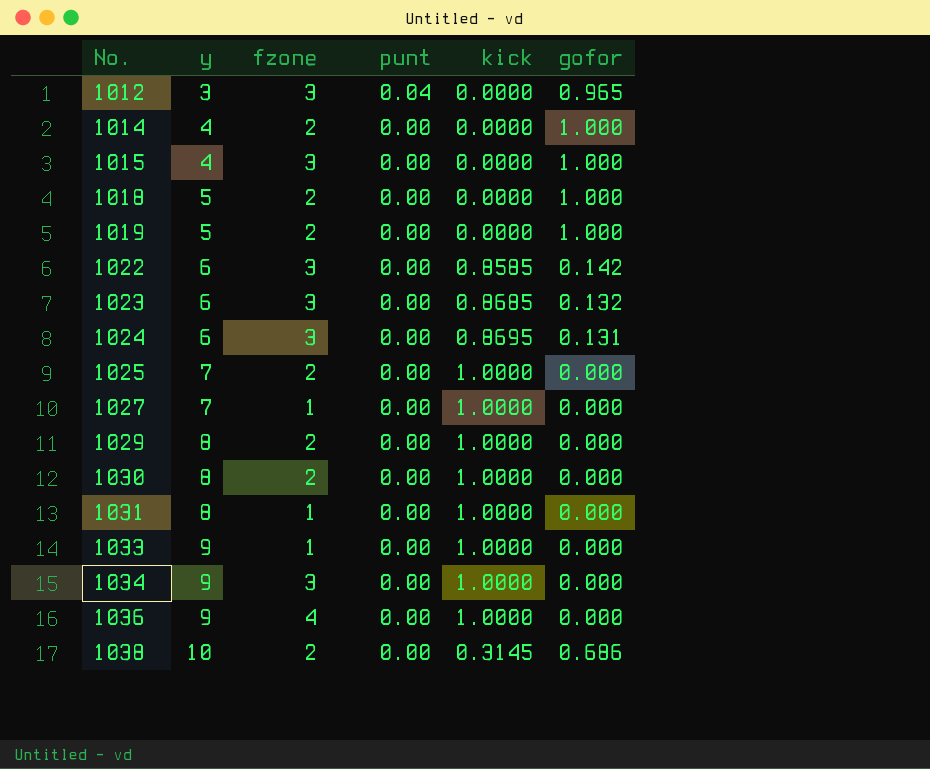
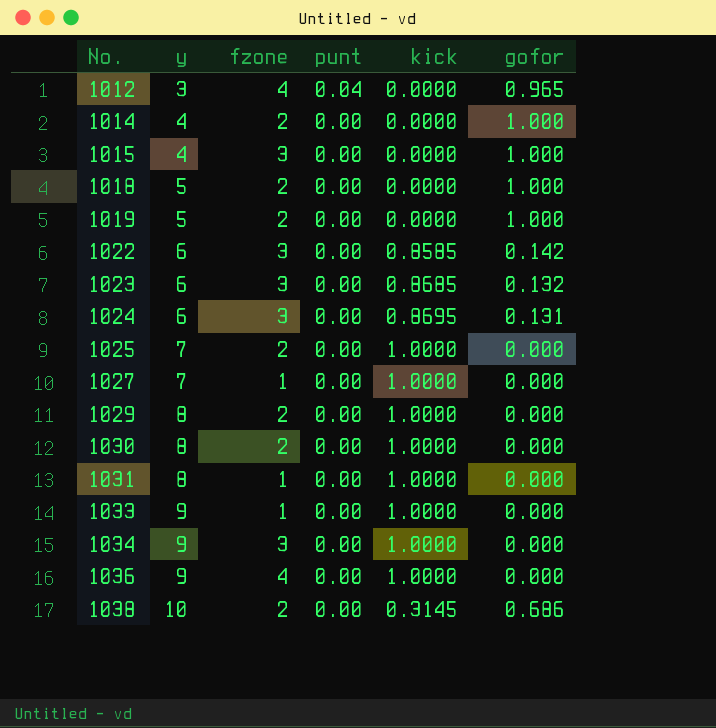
1012 | fzone: 3 -> 4

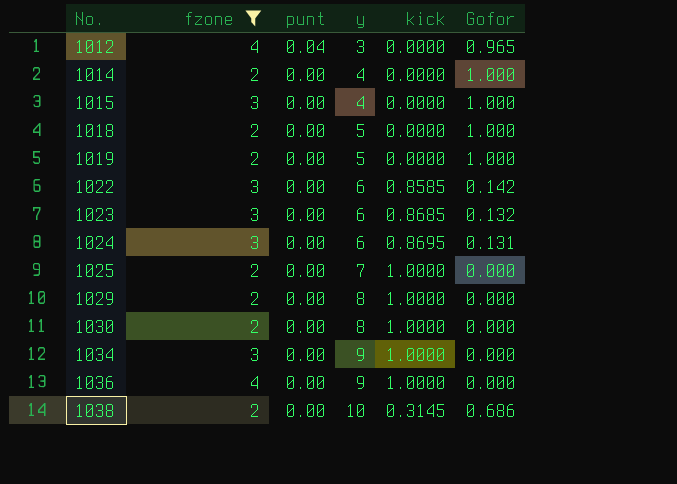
filter: none -> fzone != 1
column y | position: 2 -> 4
column name: gofor -> Gofor

